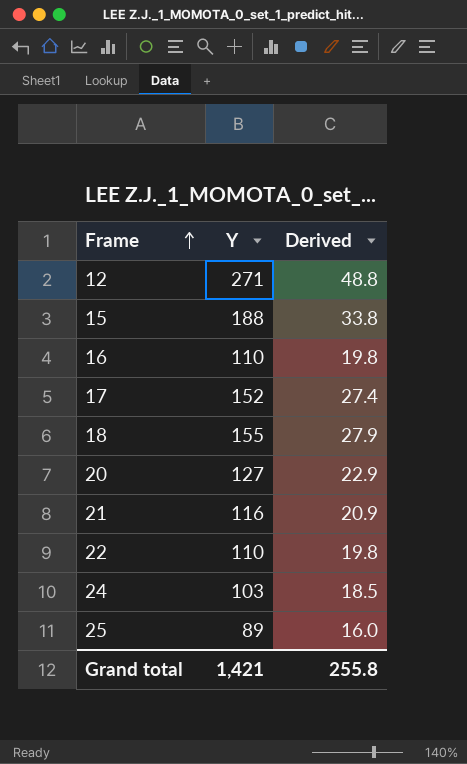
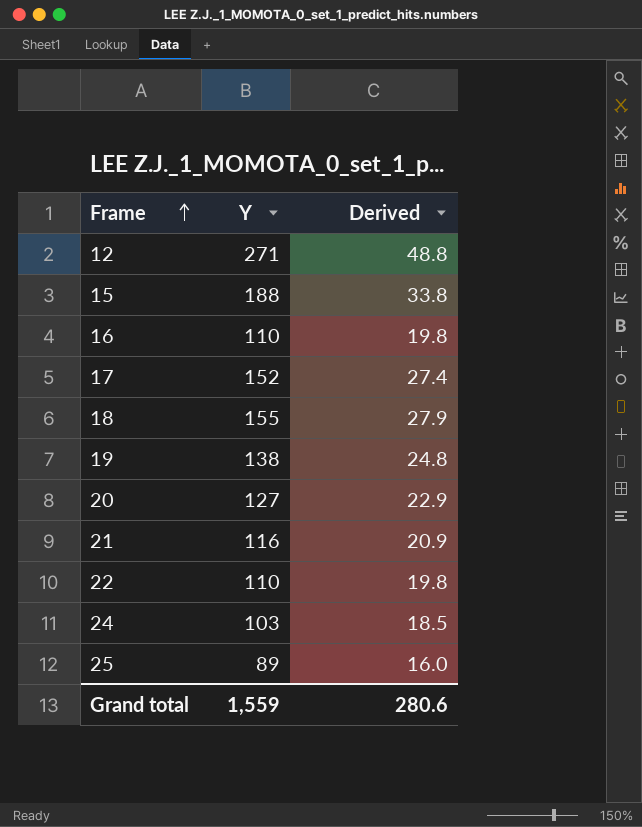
row 19: none -> 138 | 24.8
Grand total | Y: 1,421 -> 1,559
Grand total | Derived: 255.8 -> 280.6

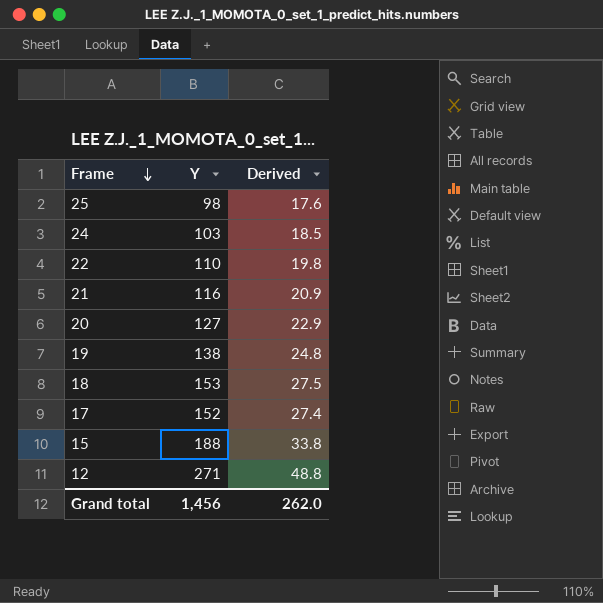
row order: Frame ascending -> Frame descending
row 16: 110 | 19.8 -> none
25 | Y: 89 -> 98
25 | Derived: 16.0 -> 17.6
18 | Y: 155 -> 153
18 | Derived: 27.9 -> 27.5
Grand total | Y: 1,559 -> 1,456
Grand total | Derived: 280.6 -> 262.0

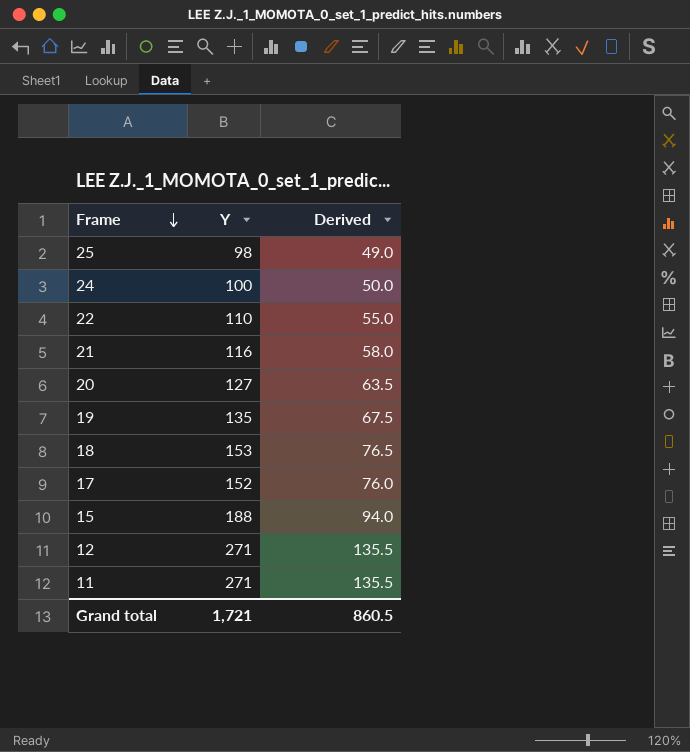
column Derived | formula: [Y] * 0.18 -> [Y] * 0.5
24 | Y: 103 -> 100
19 | Y: 138 -> 135
row 11: none -> 271 | 135.5
Grand total | Y: 1,456 -> 1,721
Grand total | Derived: 262.0 -> 860.5

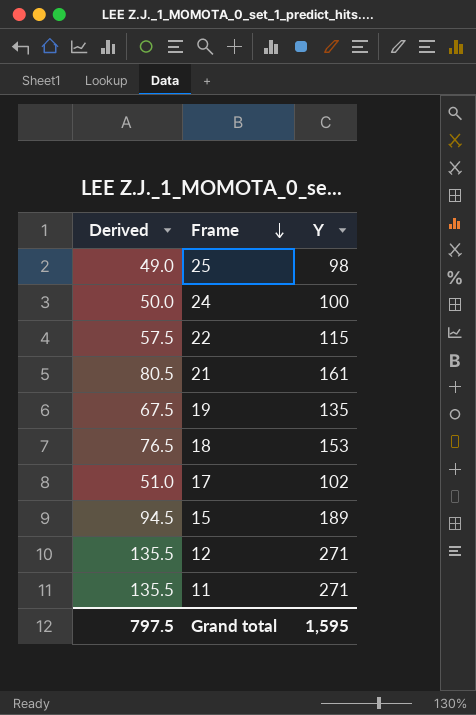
column Derived | position: 3 -> 1
row 20: 127 | 63.5 -> none
22 | Derived: 55.0 -> 57.5
22 | Y: 110 -> 115
21 | Derived: 58.0 -> 80.5
21 | Y: 116 -> 161
17 | Derived: 76.0 -> 51.0
17 | Y: 152 -> 102
15 | Derived: 94.0 -> 94.5
15 | Y: 188 -> 189
Grand total | Derived: 860.5 -> 797.5
Grand total | Y: 1,721 -> 1,595

